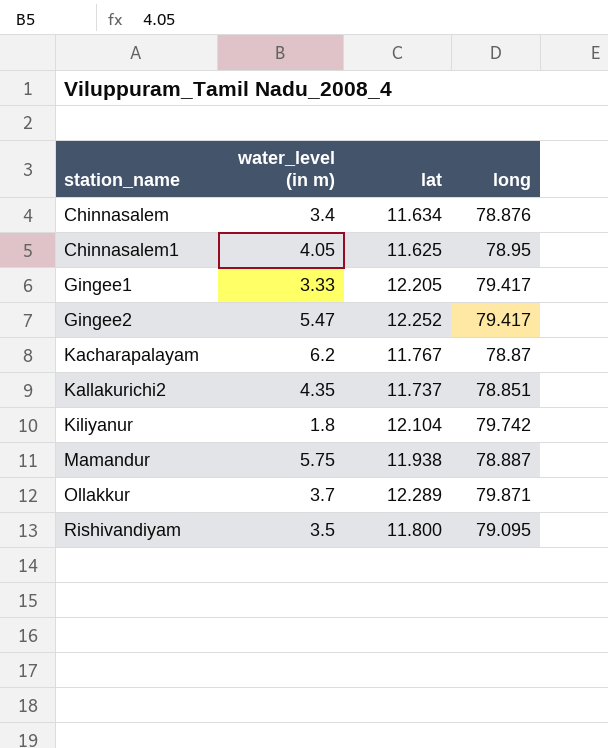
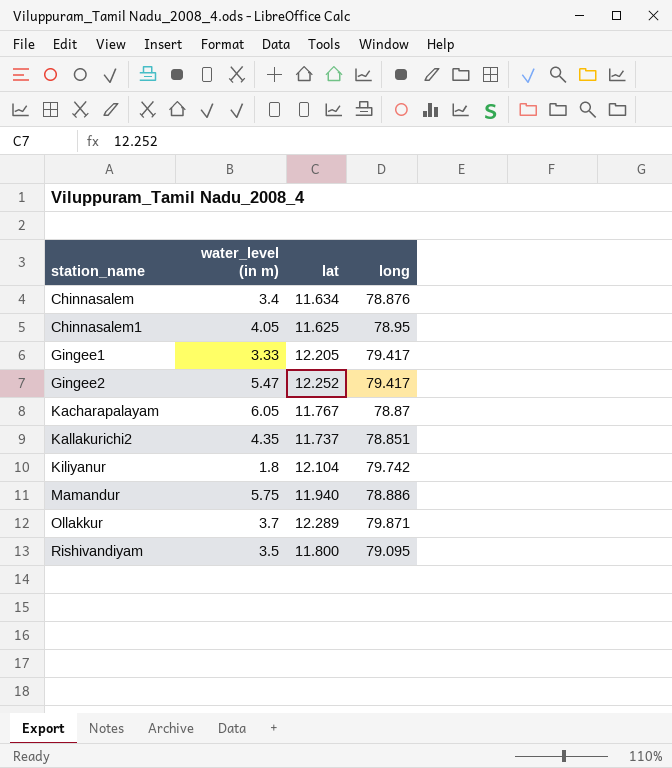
Kacharapalayam | water_level (in m): 6.2 -> 6.05
Mamandur | lat: 11.938 -> 11.940
Mamandur | long: 78.887 -> 78.886

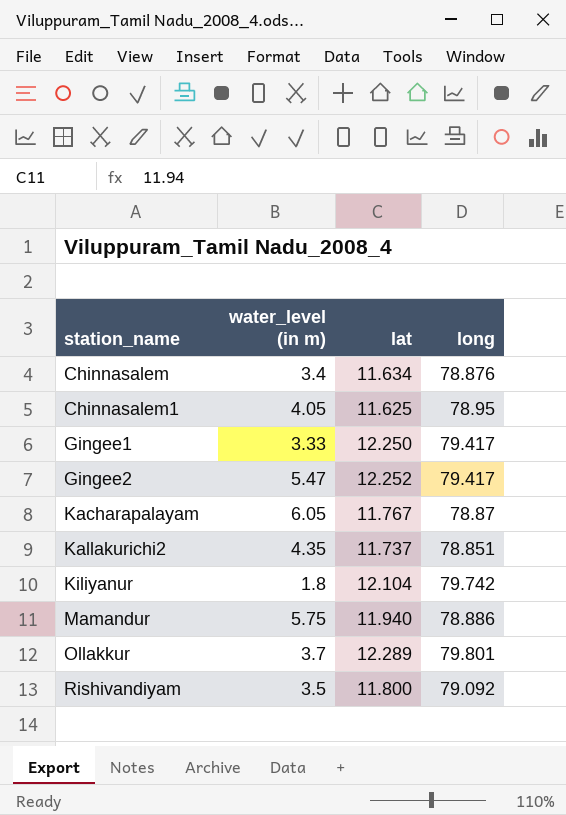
Gingee1 | lat: 12.205 -> 12.250
Ollakkur | long: 79.871 -> 79.801
Rishivandiyam | long: 79.095 -> 79.092

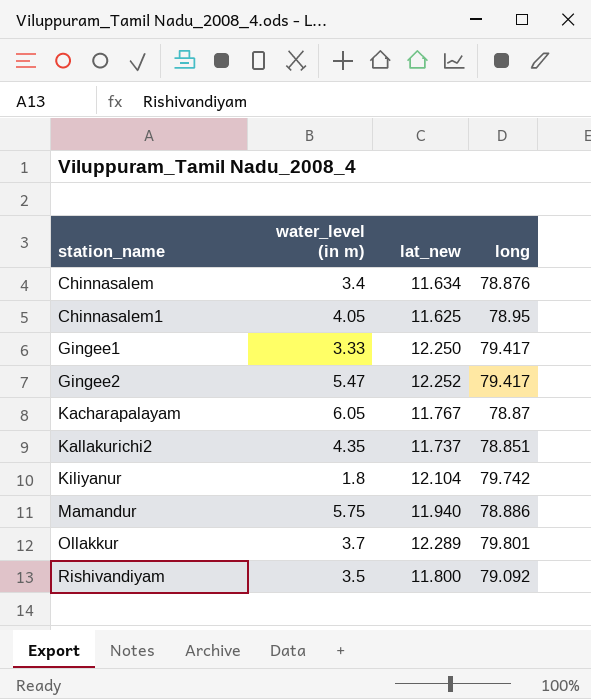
column name: lat -> lat_new

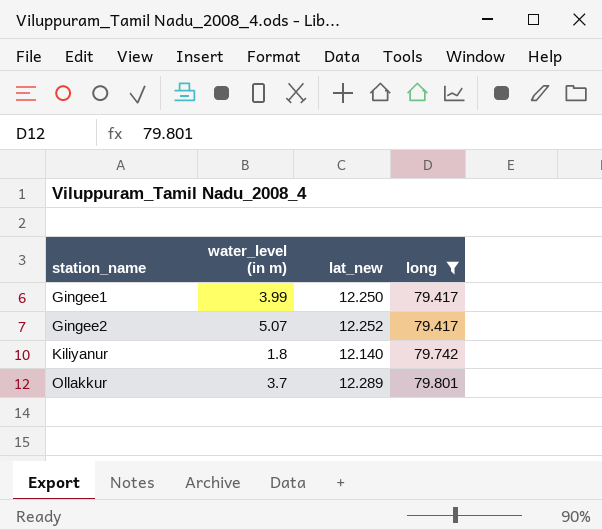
filter: none -> long >= 79.417
Gingee1 | water_level (in m): 3.33 -> 3.99
Gingee2 | water_level (in m): 5.47 -> 5.07
Kiliyanur | lat_new: 12.104 -> 12.140

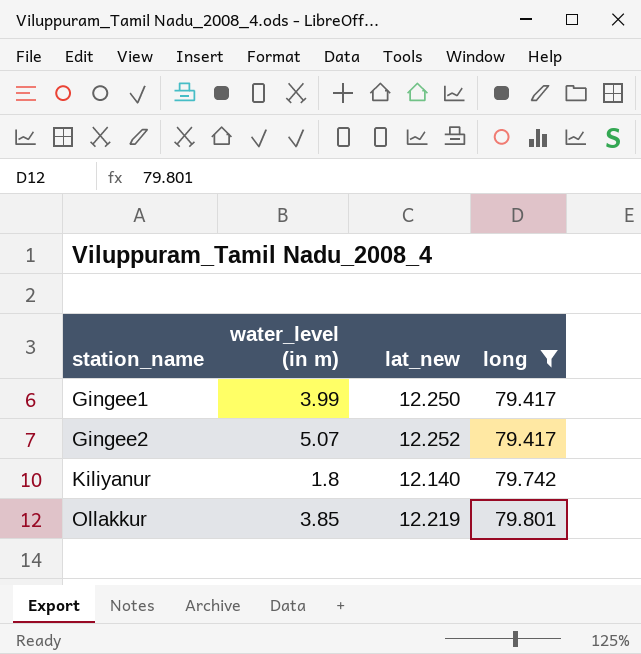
Ollakkur | water_level (in m): 3.7 -> 3.85
Ollakkur | lat_new: 12.289 -> 12.219

